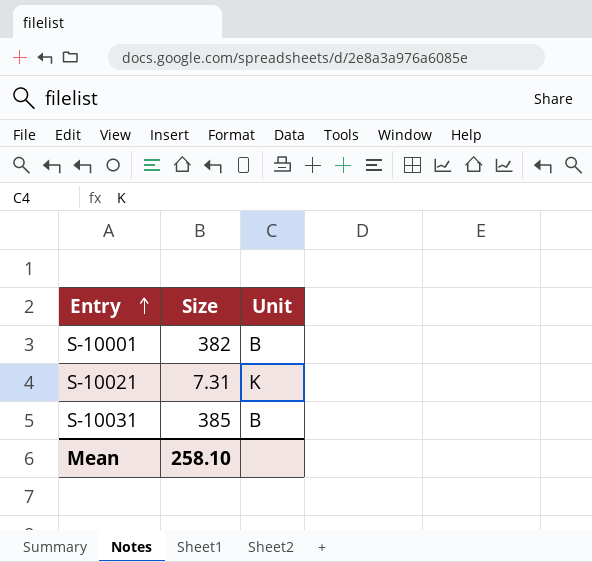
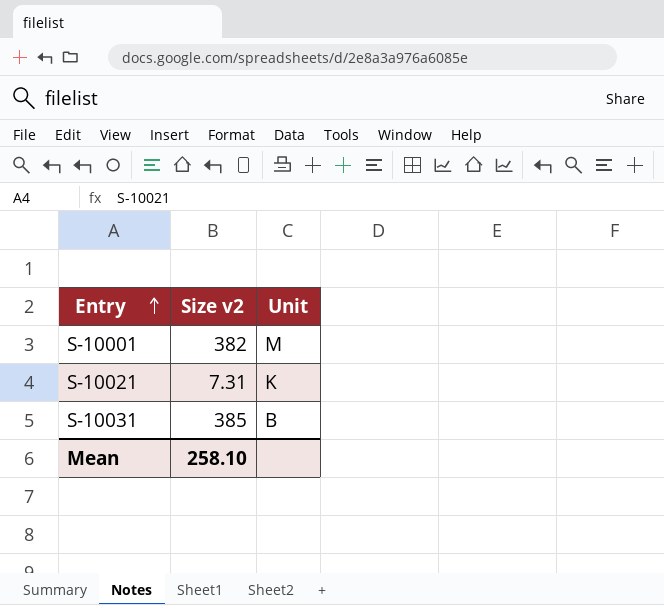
column name: Size -> Size v2
S-10001 | Unit: B -> M

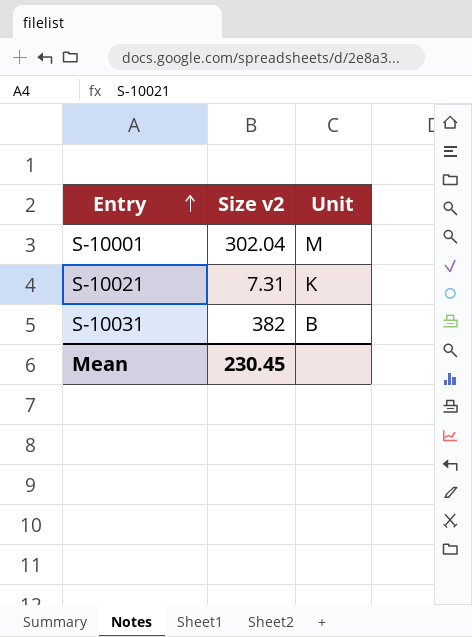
S-10001 | Size v2: 382 -> 302.04
S-10031 | Size v2: 385 -> 382
Mean | Size v2: 258.10 -> 230.45

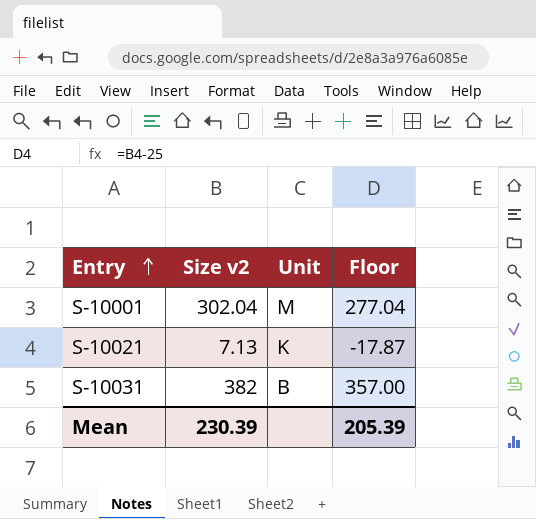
column Floor | formula: none -> [Size v2] - 25
S-10021 | Size v2: 7.31 -> 7.13
Mean | Size v2: 230.45 -> 230.39

